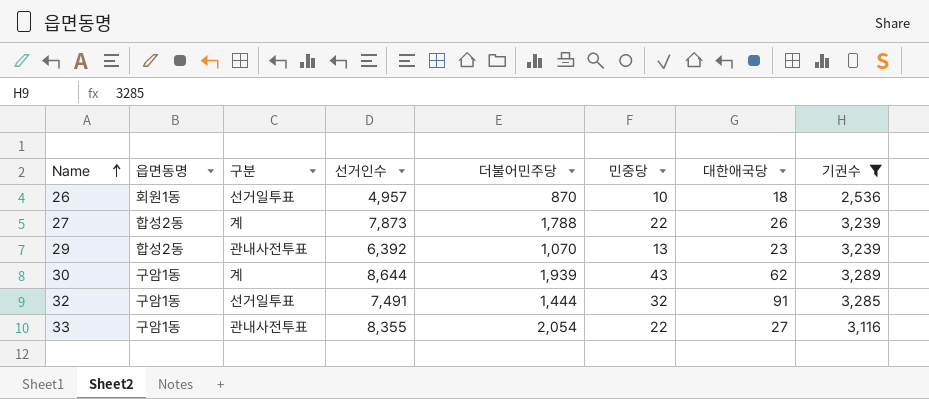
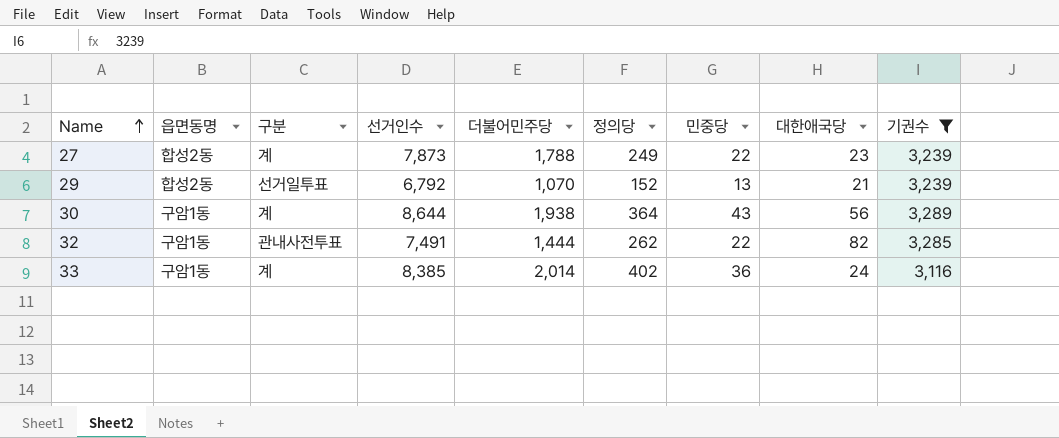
column 정의당 | position: none -> 6
row 26: 회원1동 | 선거일투표 | 4,957 | 870 | 10 | 18 | 2,536 -> none
27 | 대한애국당: 26 -> 23
29 | 구분: 관내사전투표 -> 선거일투표
29 | 선거인수: 6,392 -> 6,792
29 | 대한애국당: 23 -> 21
30 | 더불어민주당: 1,939 -> 1,938
30 | 대한애국당: 62 -> 56
32 | 구분: 선거일투표 -> 관내사전투표
32 | 민중당: 32 -> 22
32 | 대한애국당: 91 -> 82
33 | 구분: 관내사전투표 -> 계
33 | 선거인수: 8,355 -> 8,385
33 | 더불어민주당: 2,054 -> 2,014
33 | 민중당: 22 -> 36
33 | 대한애국당: 27 -> 24

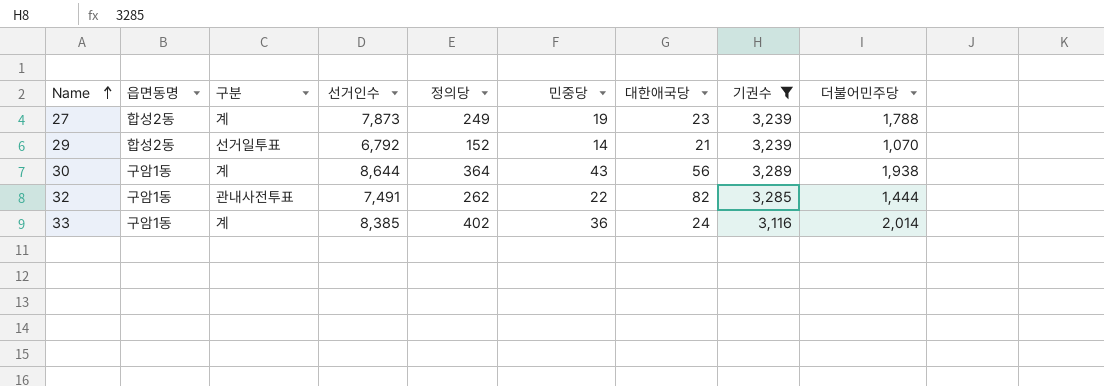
column 더불어민주당 | position: 5 -> 9
27 | 민중당: 22 -> 19
29 | 민중당: 13 -> 14

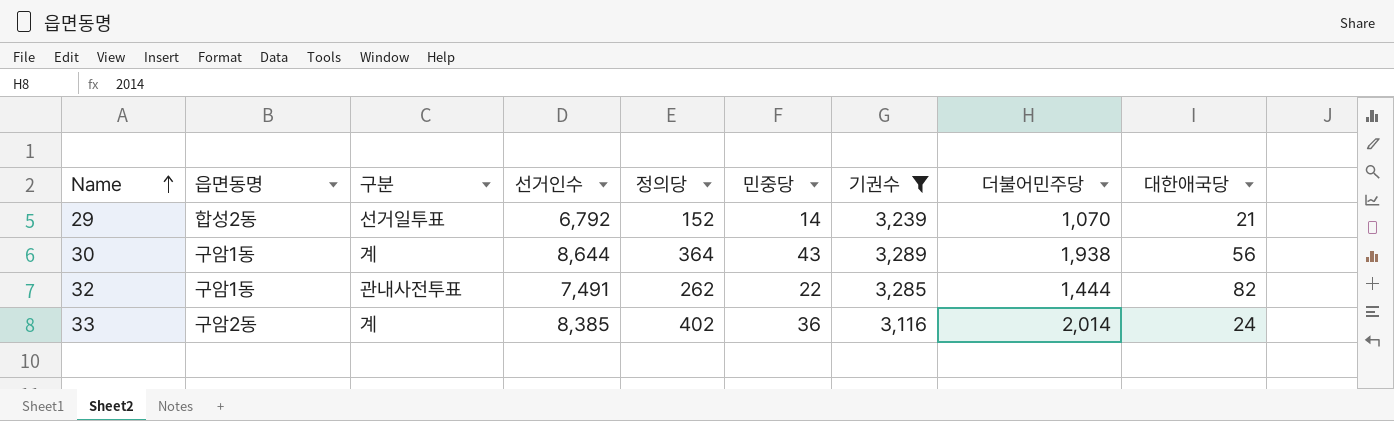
column 대한애국당 | position: 7 -> 9
row 27: 합성2동 | 계 | 7,873 | 249 | 19 | 23 | 3,239 | 1,788 -> none
33 | 읍면동명: 구암1동 -> 구암2동

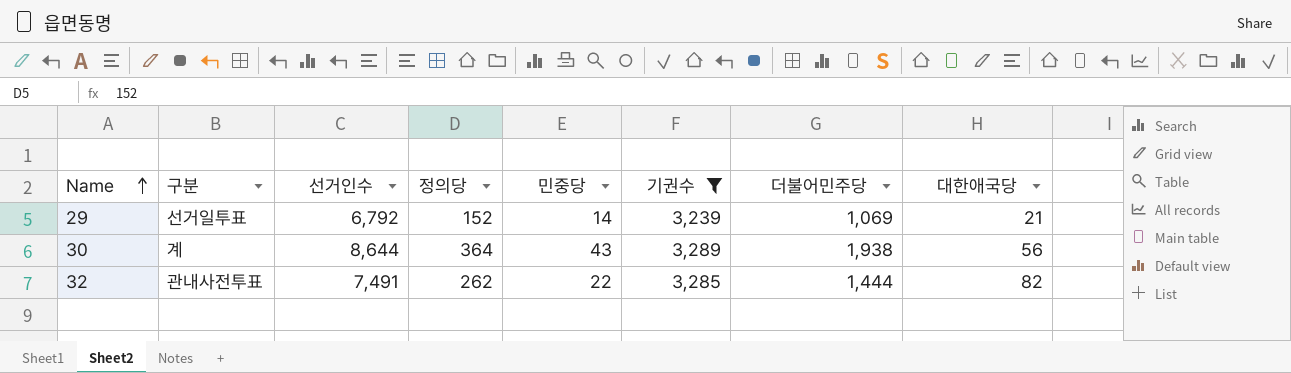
column 읍면동명 | position: 2 -> none
row 33: 구암2동 | 계 | 8,385 | 402 | 36 | 3,116 | 2,014 | 24 -> none
29 | 더불어민주당: 1,070 -> 1,069

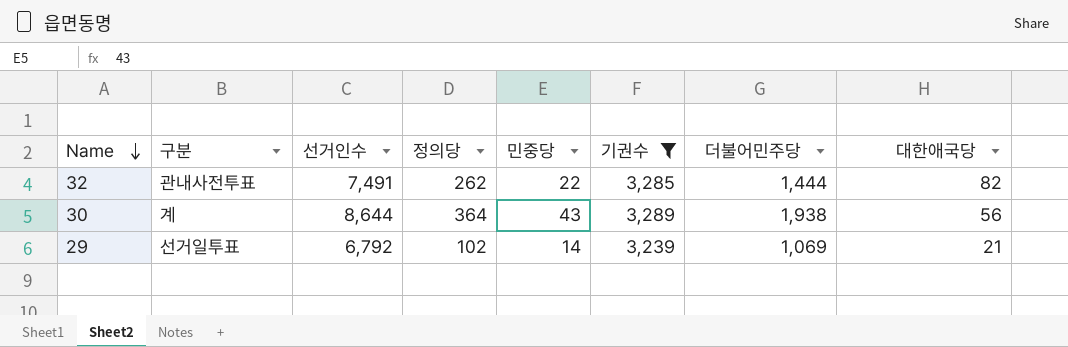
row order: Name ascending -> Name descending
29 | 정의당: 152 -> 102

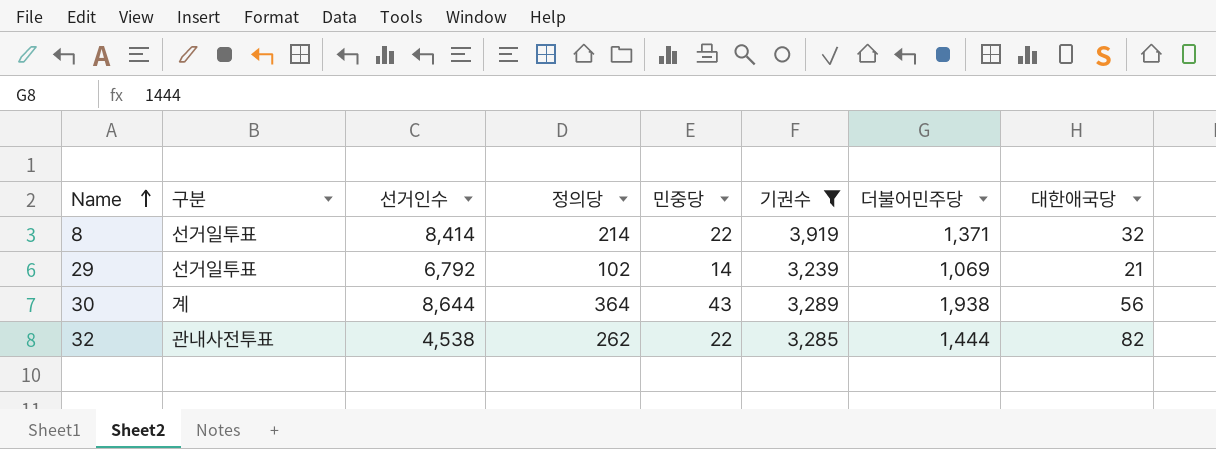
row order: Name descending -> Name ascending
row 8: none -> 선거일투표 | 8,414 | 214 | 22 | 3,919 | 1,371 | 32
32 | 선거인수: 7,491 -> 4,538

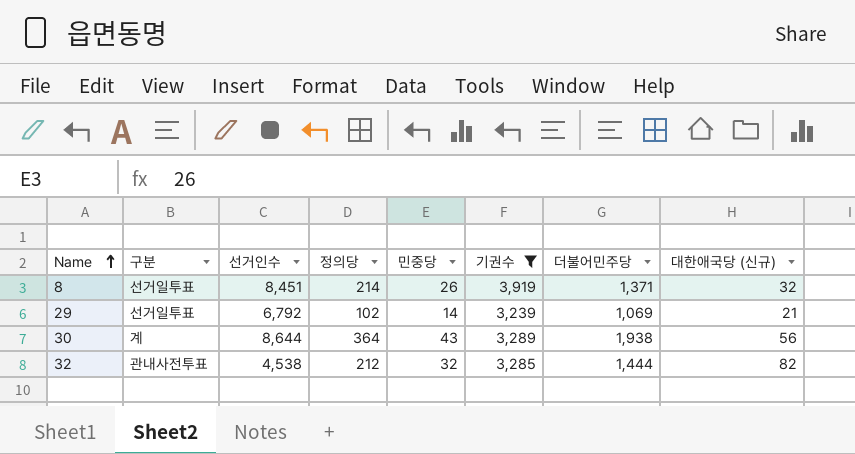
column name: 대한애국당 -> 대한애국당 (신규)
8 | 선거인수: 8,414 -> 8,451
8 | 민중당: 22 -> 26
32 | 정의당: 262 -> 212
32 | 민중당: 22 -> 32

